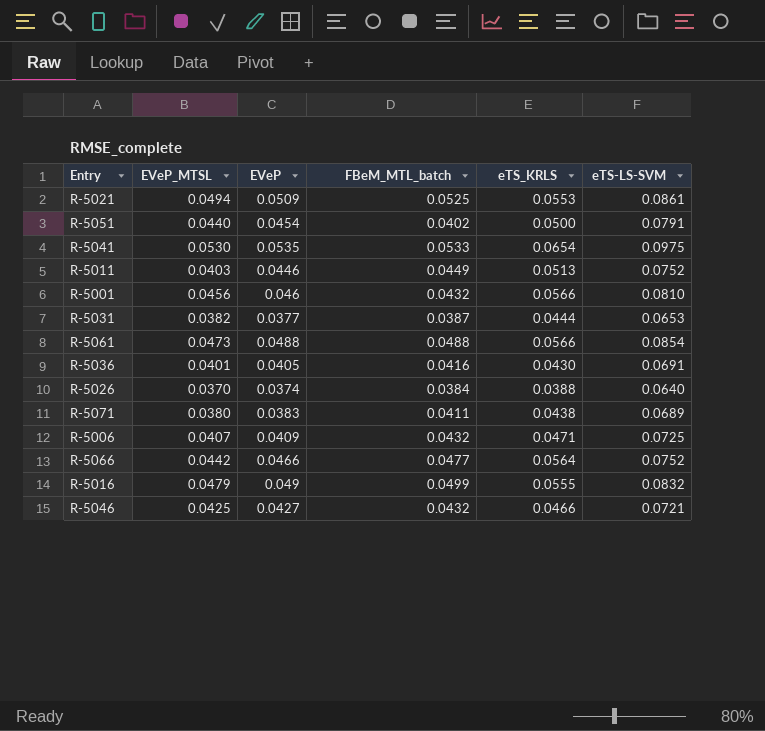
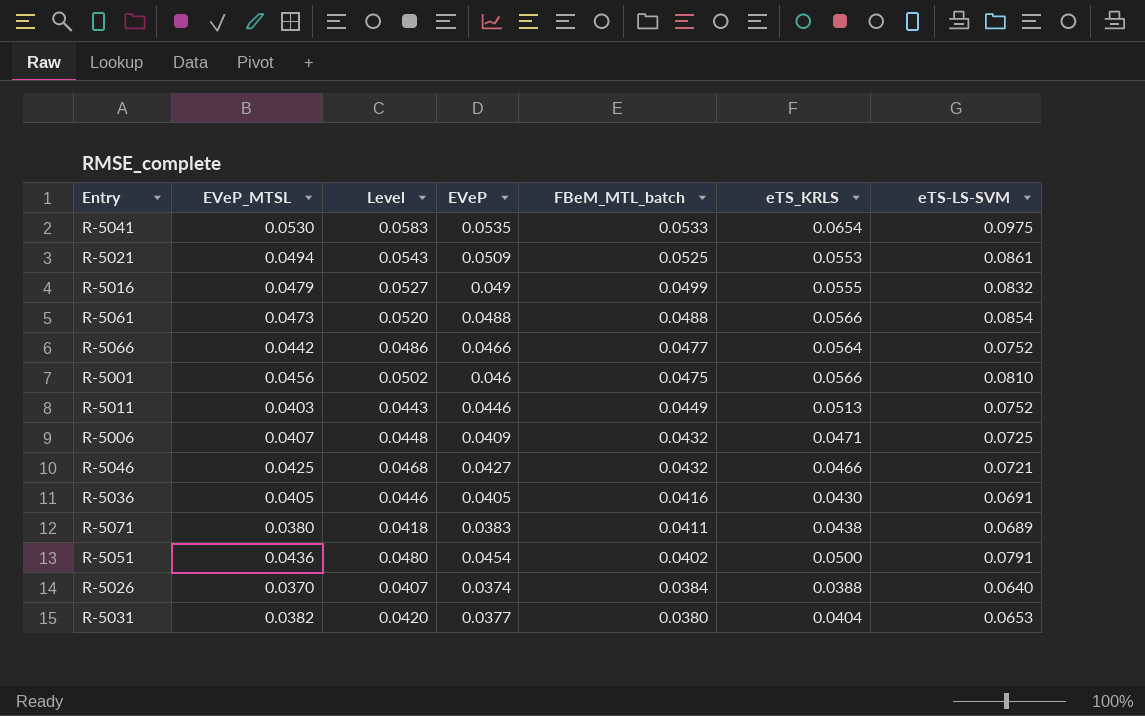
row order: none -> FBeM_MTL_batch descending
column Level | formula: none -> [EVeP_MTSL] * 1.1
R-5001 | FBeM_MTL_batch: 0.0432 -> 0.0475
R-5036 | EVeP_MTSL: 0.0401 -> 0.0405
R-5051 | EVeP_MTSL: 0.0440 -> 0.0436
R-5031 | FBeM_MTL_batch: 0.0387 -> 0.0380
R-5031 | eTS_KRLS: 0.0444 -> 0.0404

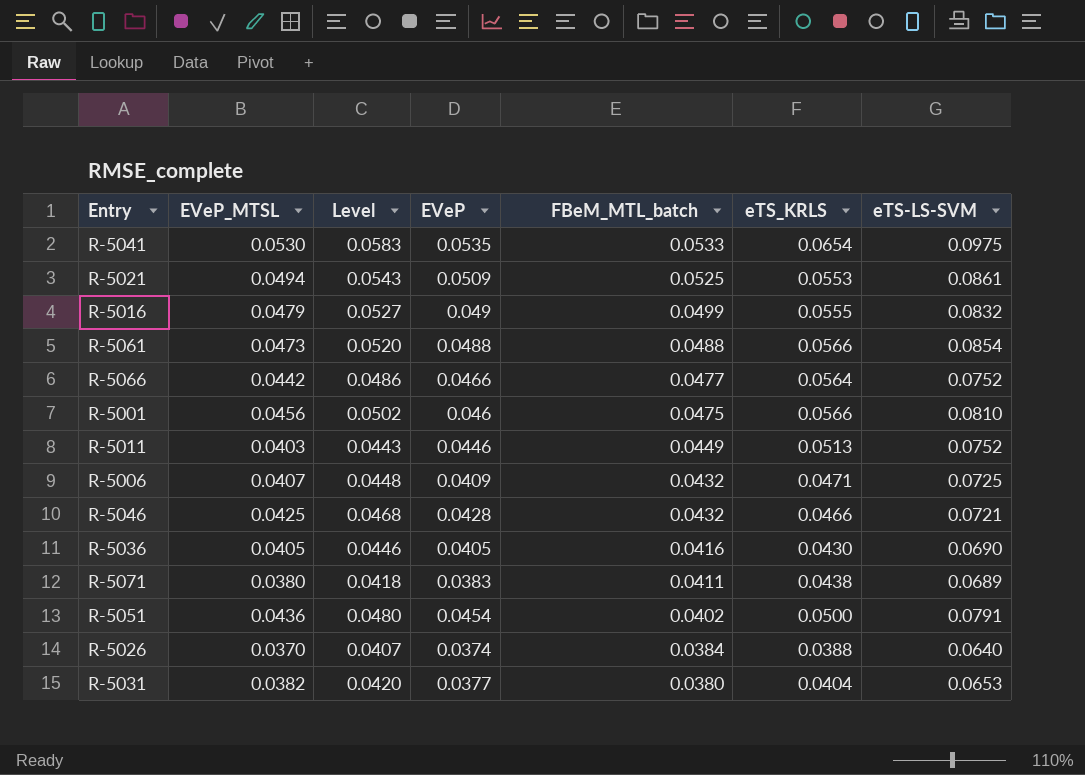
R-5046 | EVeP: 0.0427 -> 0.0428
R-5036 | eTS-LS-SVM: 0.0691 -> 0.0690

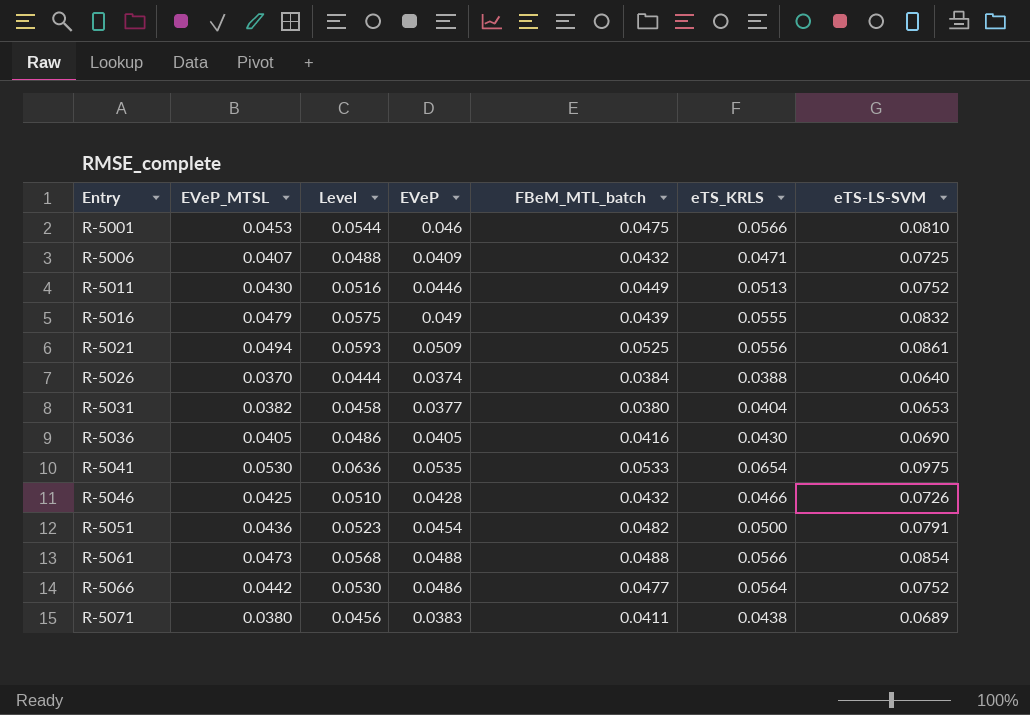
row order: FBeM_MTL_batch descending -> Entry ascending
column Level | formula: [EVeP_MTSL] * 1.1 -> [EVeP_MTSL] * 1.2
R-5001 | EVeP_MTSL: 0.0456 -> 0.0453
R-5011 | EVeP_MTSL: 0.0403 -> 0.0430
R-5016 | FBeM_MTL_batch: 0.0499 -> 0.0439
R-5021 | eTS_KRLS: 0.0553 -> 0.0556
R-5046 | eTS-LS-SVM: 0.0721 -> 0.0726
R-5051 | FBeM_MTL_batch: 0.0402 -> 0.0482
R-5066 | EVeP: 0.0466 -> 0.0486

